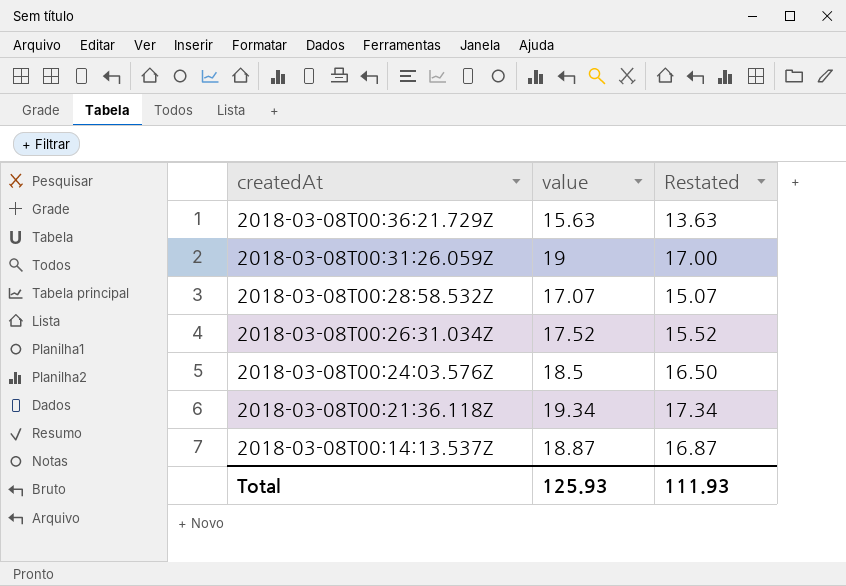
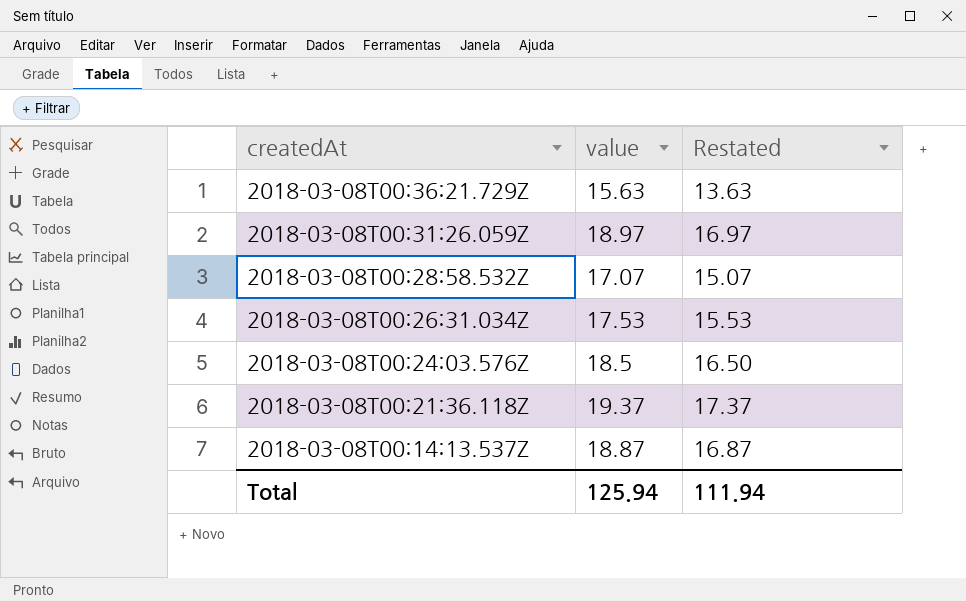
2018-03-08T00:31:26.059Z | value: 19 -> 18.97
2018-03-08T00:31:26.059Z | Restated: 17.00 -> 16.97
2018-03-08T00:26:31.034Z | value: 17.52 -> 17.53
2018-03-08T00:26:31.034Z | Restated: 15.52 -> 15.53
2018-03-08T00:21:36.118Z | value: 19.34 -> 19.37
2018-03-08T00:21:36.118Z | Restated: 17.34 -> 17.37
Total | value: 125.93 -> 125.94
Total | Restated: 111.93 -> 111.94

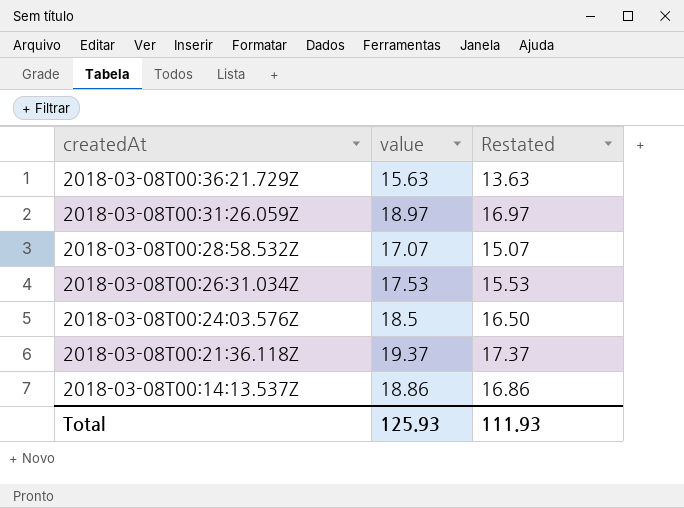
2018-03-08T00:14:13.537Z | value: 18.87 -> 18.86
2018-03-08T00:14:13.537Z | Restated: 16.87 -> 16.86
Total | value: 125.94 -> 125.93
Total | Restated: 111.94 -> 111.93

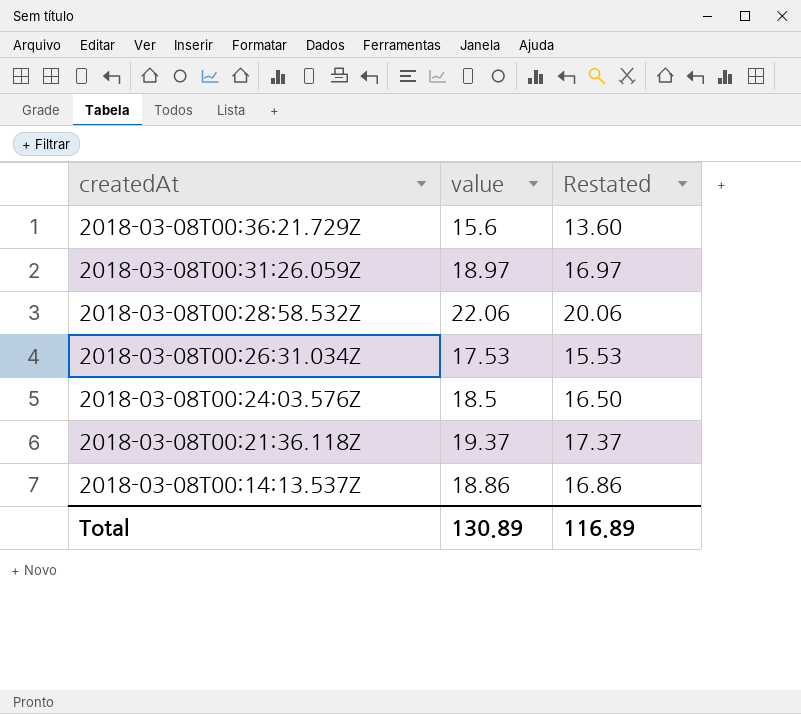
2018-03-08T00:36:21.729Z | value: 15.63 -> 15.6
2018-03-08T00:36:21.729Z | Restated: 13.63 -> 13.60
2018-03-08T00:28:58.532Z | value: 17.07 -> 22.06
2018-03-08T00:28:58.532Z | Restated: 15.07 -> 20.06
Total | value: 125.93 -> 130.89
Total | Restated: 111.93 -> 116.89

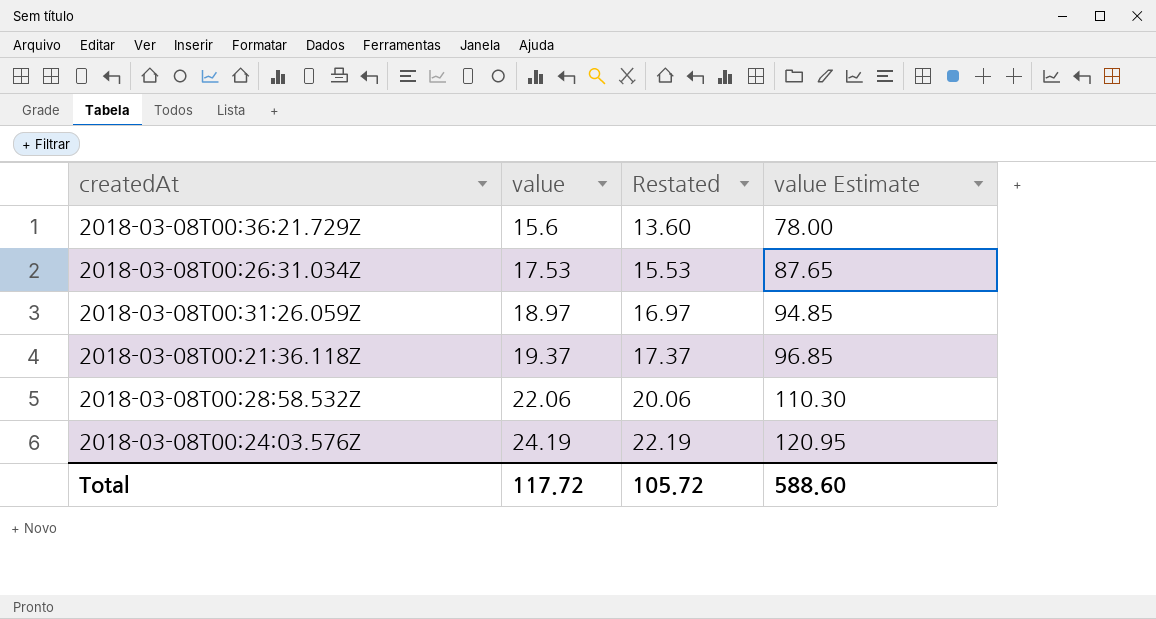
row order: createdAt descending -> value ascending
column value Estimate | formula: none -> [value] * 5
row 2018-03-08T00:14:13.537Z: 18.86 | 16.86 -> none
2018-03-08T00:24:03.576Z | value: 18.5 -> 24.19
2018-03-08T00:24:03.576Z | Restated: 16.50 -> 22.19
Total | value: 130.89 -> 117.72
Total | Restated: 116.89 -> 105.72

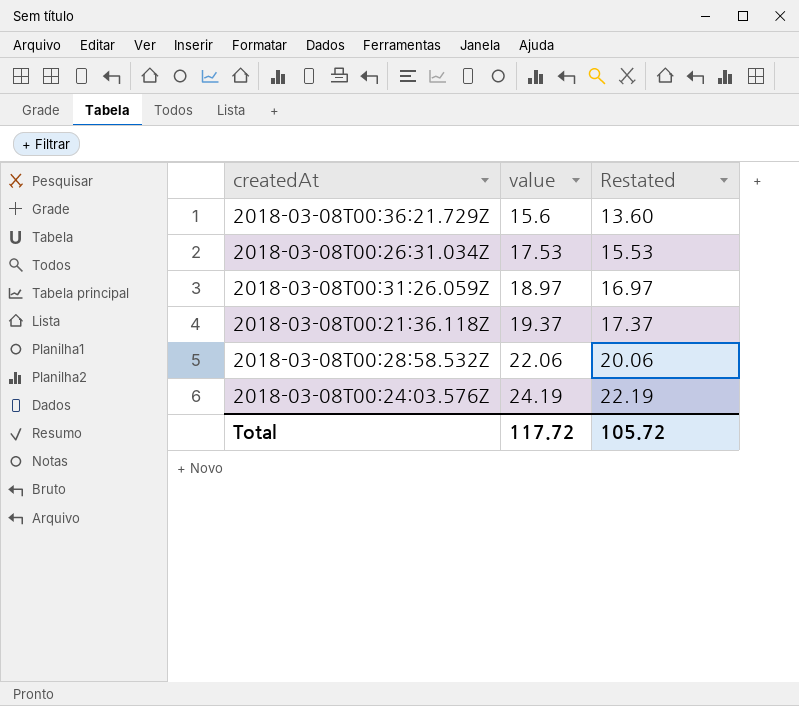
column value Estimate | formula: [value] * 5 -> none

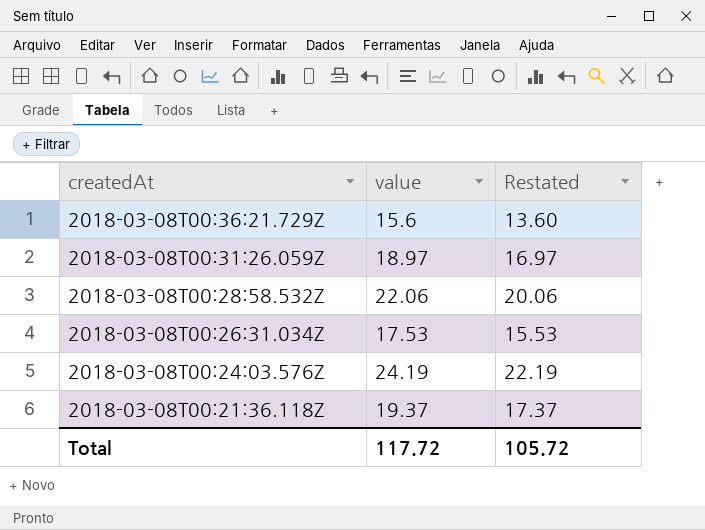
row order: value ascending -> createdAt descending

